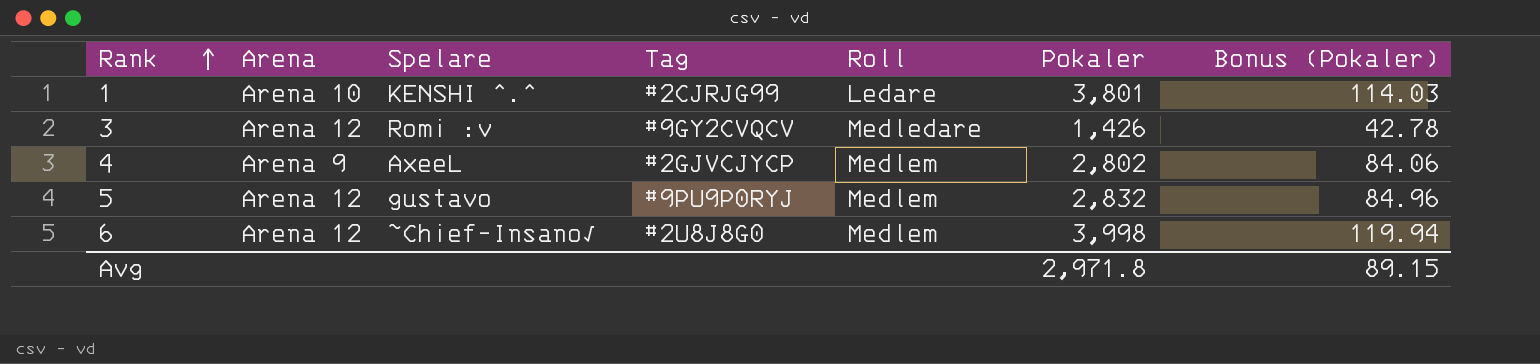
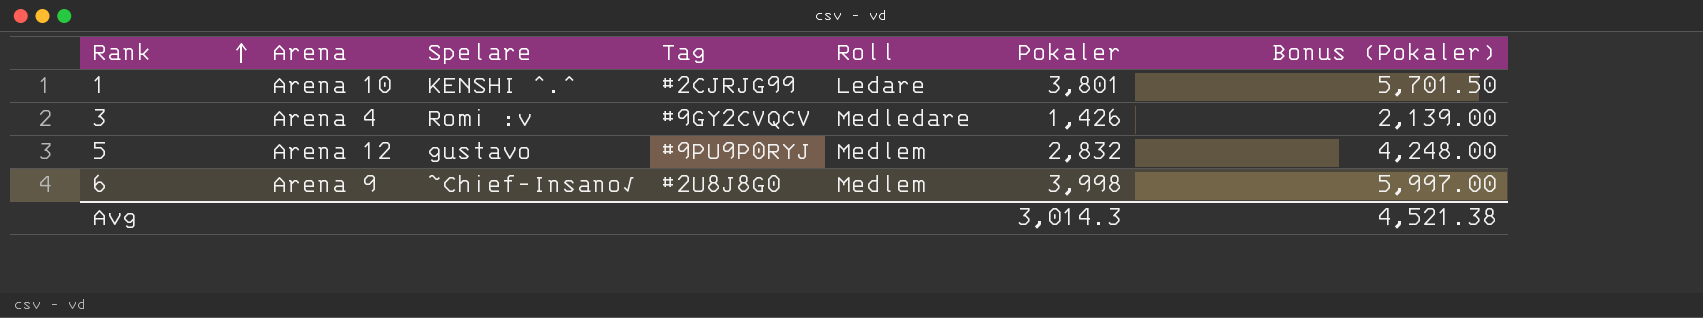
column Bonus (Pokaler) | formula: [Pokaler] * 0.03 -> [Pokaler] * 1.5
row 4: Arena 9 | AxeeL | #2GJVCJYCP | Medlem | 2,802 | 84.06 -> none
3 | Arena: Arena 12 -> Arena 4
6 | Arena: Arena 12 -> Arena 9
Avg | Pokaler: 2,971.8 -> 3,014.3
Avg | Bonus (Pokaler): 89.15 -> 4,521.38

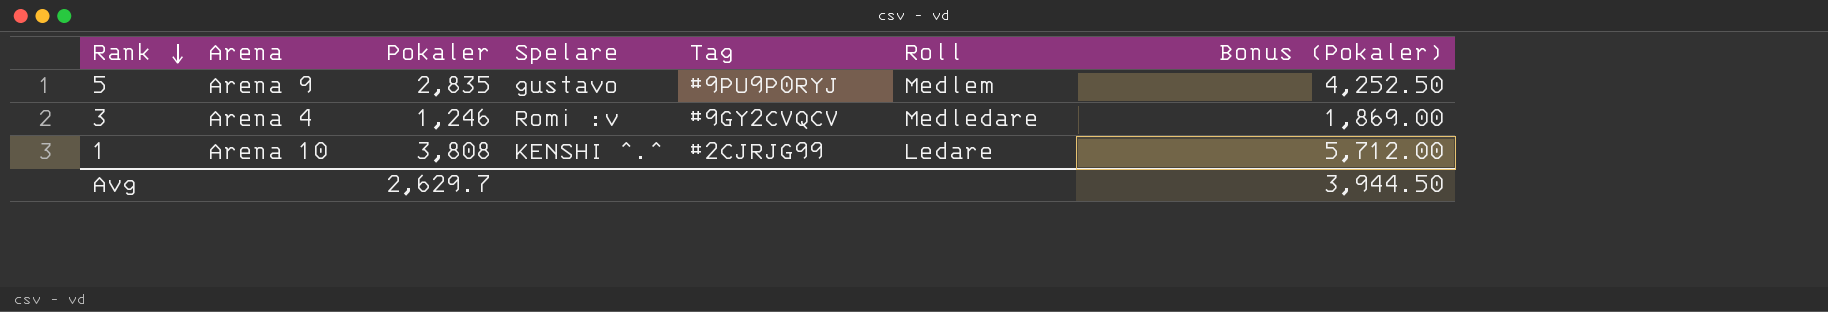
row order: Rank ascending -> Rank descending
column Pokaler | position: 6 -> 3
row 6: Arena 9 | ~Chief-Insano√ | #2U8J8G0 | Medlem | 3,998 | 5,997.00 -> none
5 | Arena: Arena 12 -> Arena 9
5 | Pokaler: 2,832 -> 2,835
5 | Bonus (Pokaler): 4,248.00 -> 4,252.50
3 | Pokaler: 1,426 -> 1,246
3 | Bonus (Pokaler): 2,139.00 -> 1,869.00
1 | Pokaler: 3,801 -> 3,808
1 | Bonus (Pokaler): 5,701.50 -> 5,712.00
Avg | Pokaler: 3,014.3 -> 2,629.7
Avg | Bonus (Pokaler): 4,521.38 -> 3,944.50

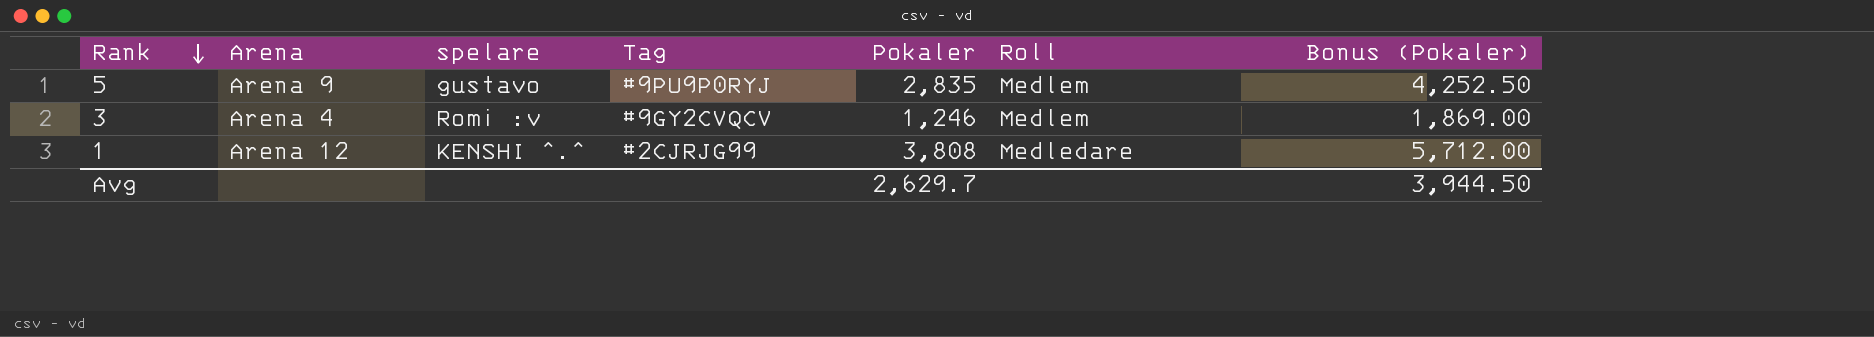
column name: Spelare -> spelare
column Pokaler | position: 3 -> 5
3 | Roll: Medledare -> Medlem
1 | Arena: Arena 10 -> Arena 12
1 | Roll: Ledare -> Medledare

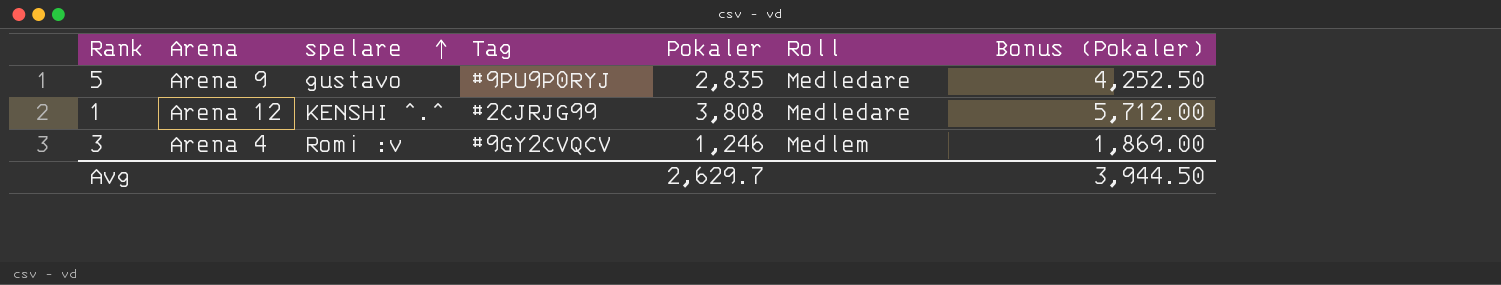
row order: Rank descending -> spelare ascending
5 | Roll: Medlem -> Medledare

